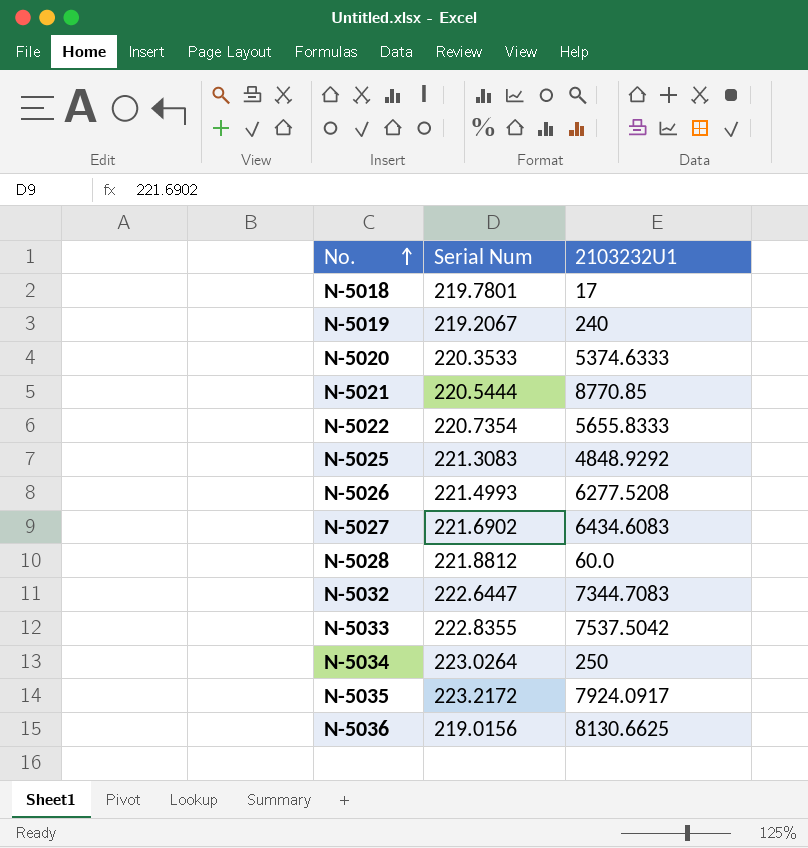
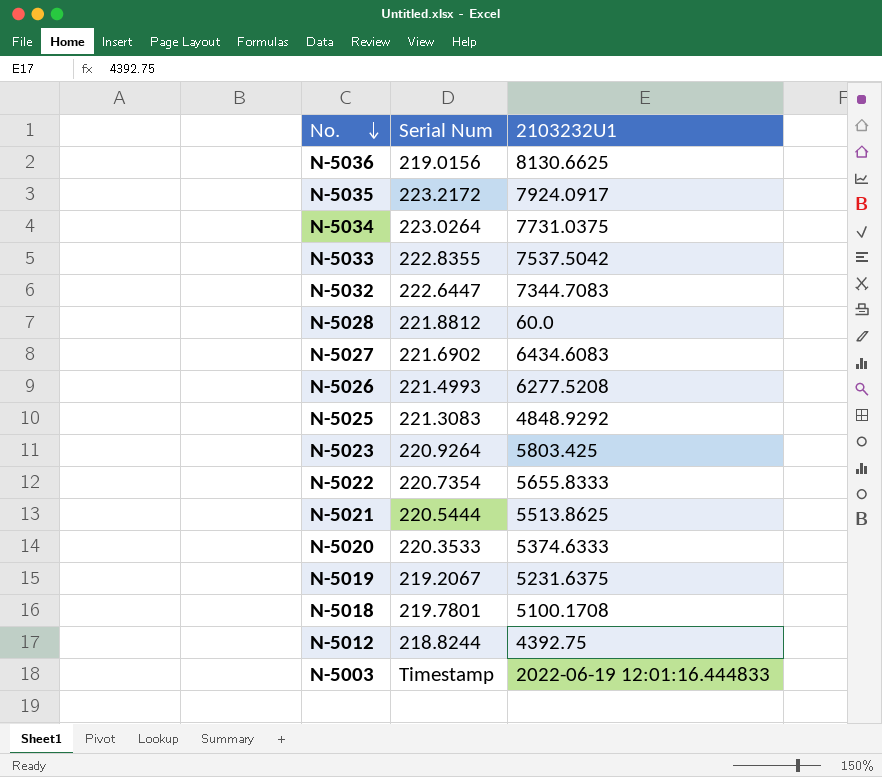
row order: No. ascending -> No. descending
N-5034 | 2103232U1: 250 -> 7731.0375
row N-5023: none -> 220.9264 | 5803.425
N-5021 | 2103232U1: 8770.85 -> 5513.8625
N-5019 | 2103232U1: 240 -> 5231.6375
N-5018 | 2103232U1: 17 -> 5100.1708
row N-5012: none -> 218.8244 | 4392.75
row N-5003: none -> Timestamp | 2022-06-19 12:01:16.444833

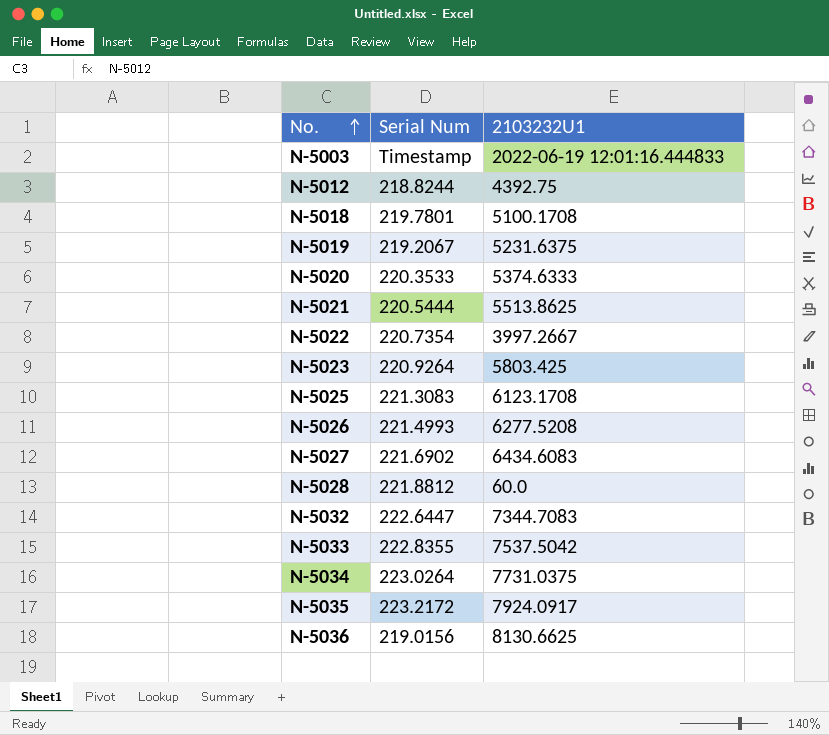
row order: No. descending -> No. ascending
N-5022 | 2103232U1: 5655.8333 -> 3997.2667
N-5025 | 2103232U1: 4848.9292 -> 6123.1708

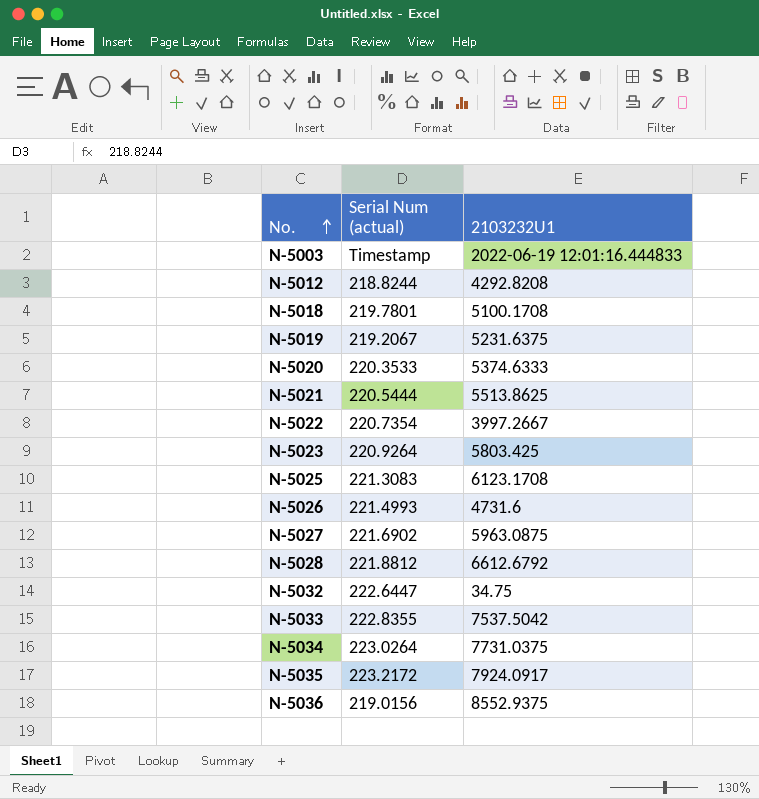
column name: Serial Num -> Serial Num (actual)
N-5012 | 2103232U1: 4392.75 -> 4292.8208
N-5026 | 2103232U1: 6277.5208 -> 4731.6
N-5027 | 2103232U1: 6434.6083 -> 5963.0875
N-5028 | 2103232U1: 60.0 -> 6612.6792
N-5032 | 2103232U1: 7344.7083 -> 34.75
N-5036 | 2103232U1: 8130.6625 -> 8552.9375

